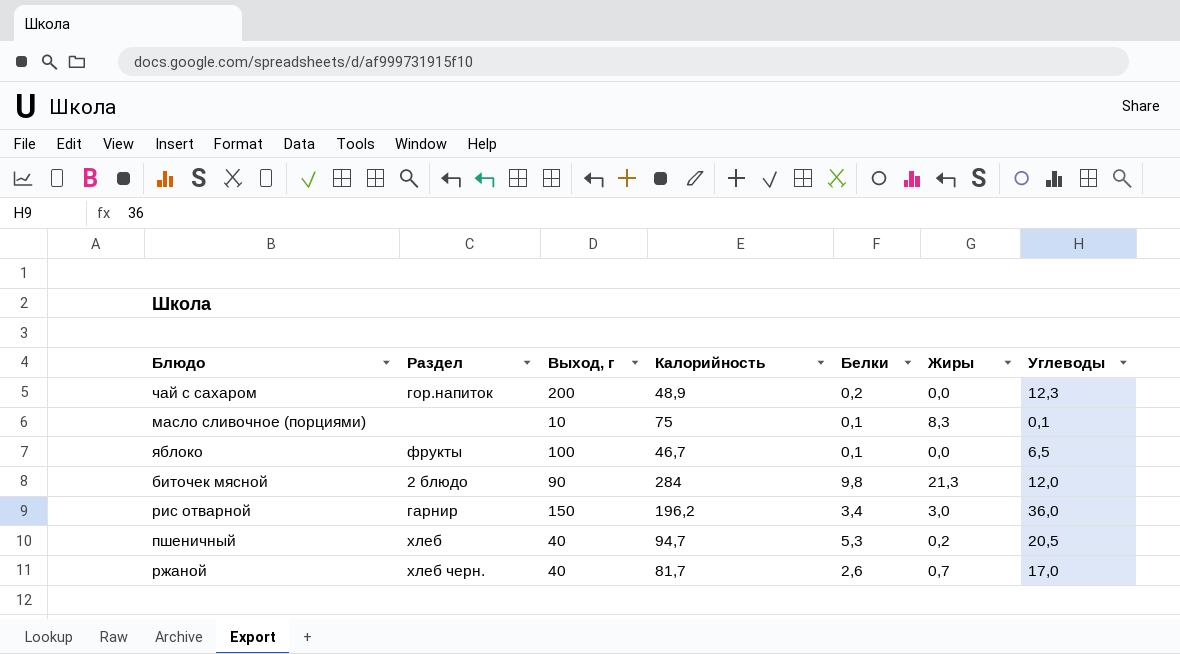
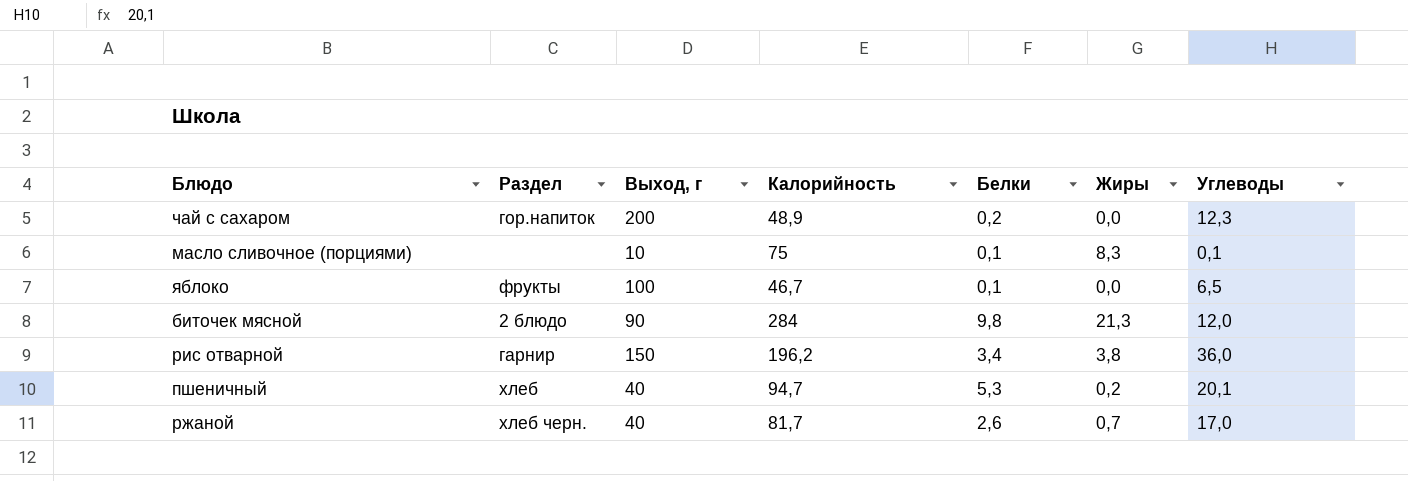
рис отварной | Жиры: 3,0 -> 3,8
пшеничный | Углеводы: 20,5 -> 20,1

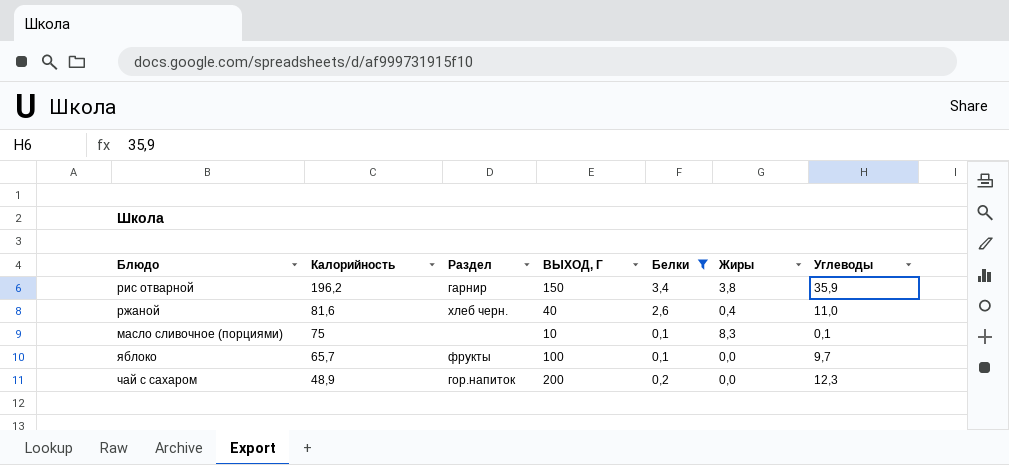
filter: none -> Белки <= 3,4
row order: none -> Калорийность descending
column Калорийность | position: 4 -> 2
column name: Выход, г -> ВЫХОД, Г
рис отварной | Углеводы: 36,0 -> 35,9
ржаной | Калорийность: 81,7 -> 81,6
ржаной | Жиры: 0,7 -> 0,4
ржаной | Углеводы: 17,0 -> 11,0
яблоко | Калорийность: 46,7 -> 65,7
яблоко | Углеводы: 6,5 -> 9,7

